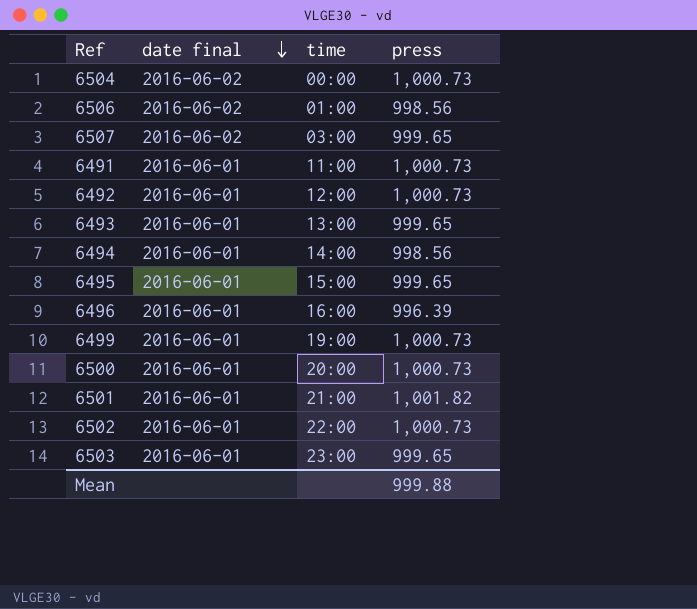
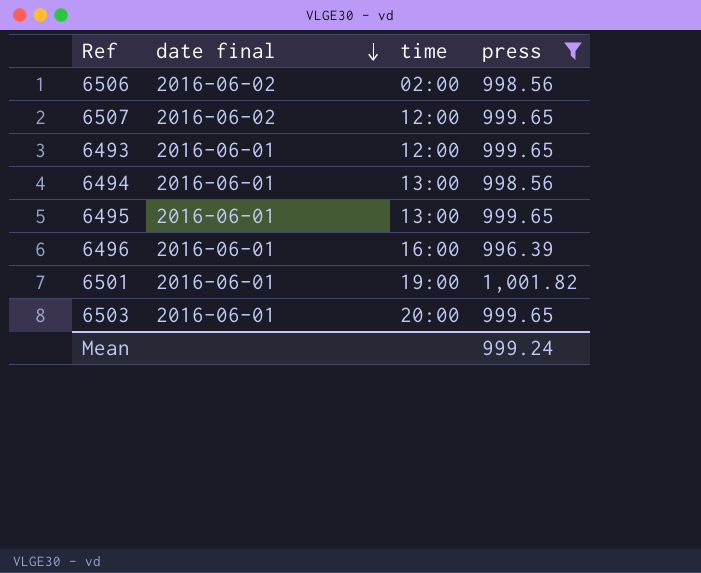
filter: none -> press != 1,000.73
6506 | time: 01:00 -> 02:00
6507 | time: 03:00 -> 12:00
6493 | time: 13:00 -> 12:00
6494 | time: 14:00 -> 13:00
6495 | time: 15:00 -> 13:00
6501 | time: 21:00 -> 19:00
6503 | time: 23:00 -> 20:00
Mean | press: 999.88 -> 999.24

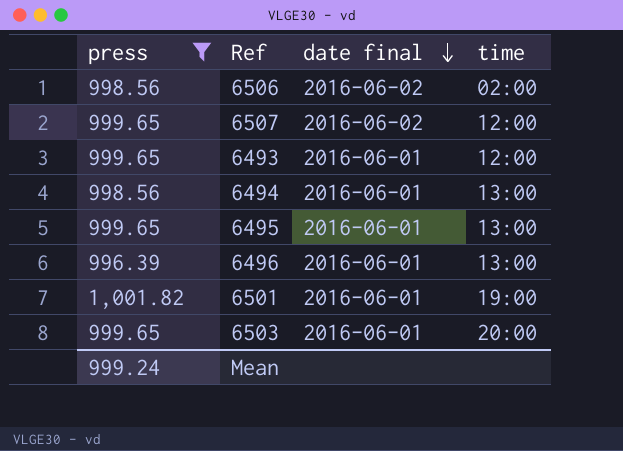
column press | position: 4 -> 1
6496 | time: 16:00 -> 13:00

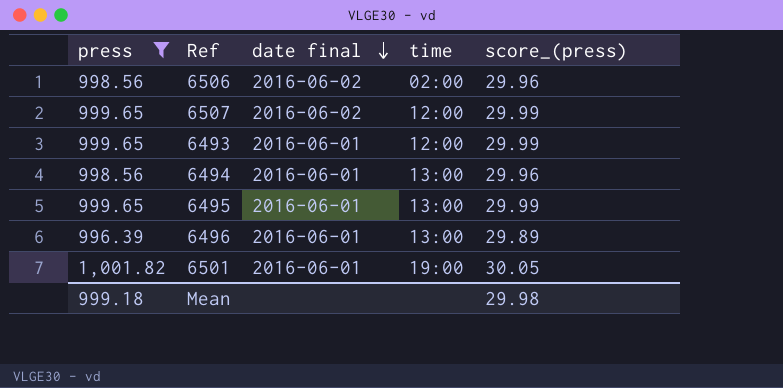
column score_(press) | formula: none -> [press] * 0.03
row 6503: 999.65 | 2016-06-01 | 20:00 -> none
Mean | press: 999.24 -> 999.18

